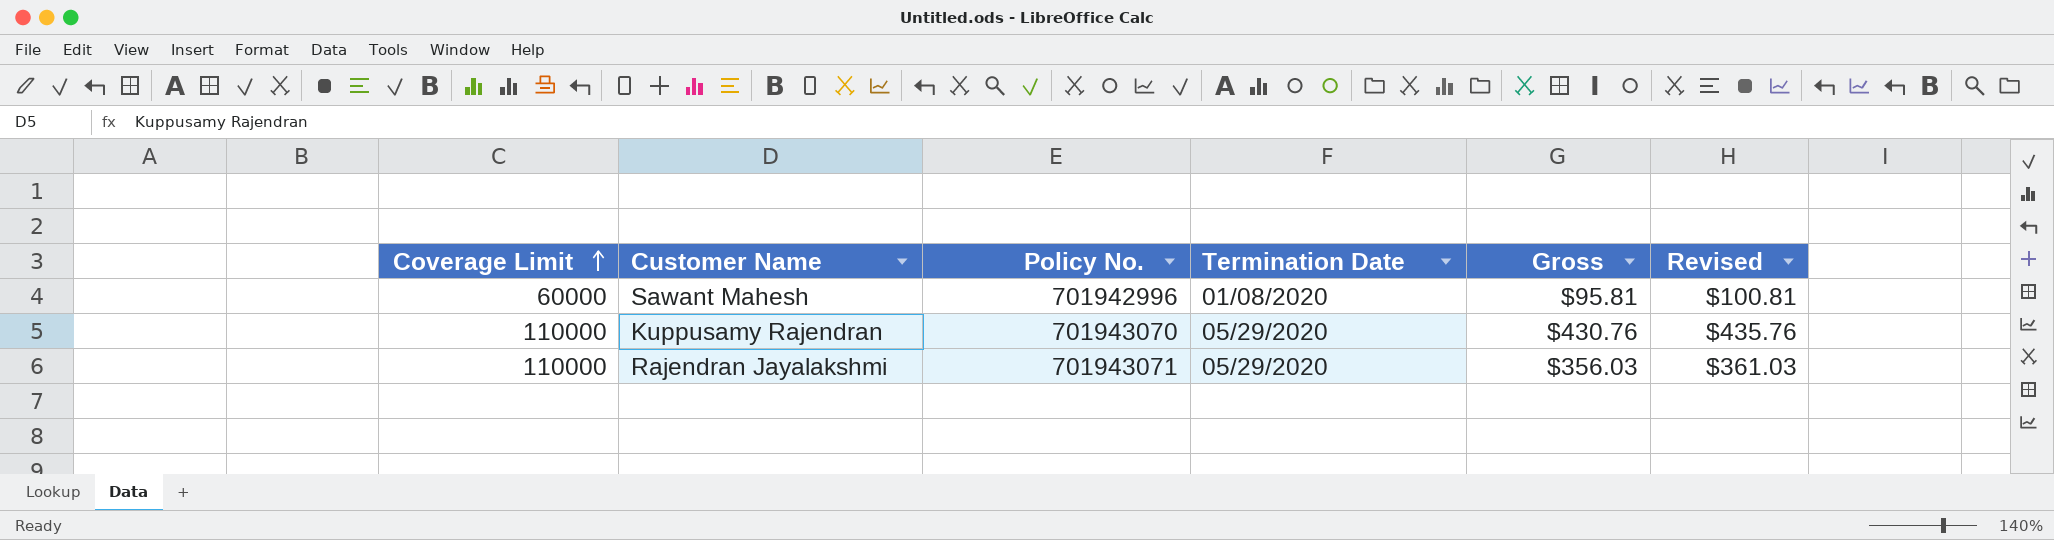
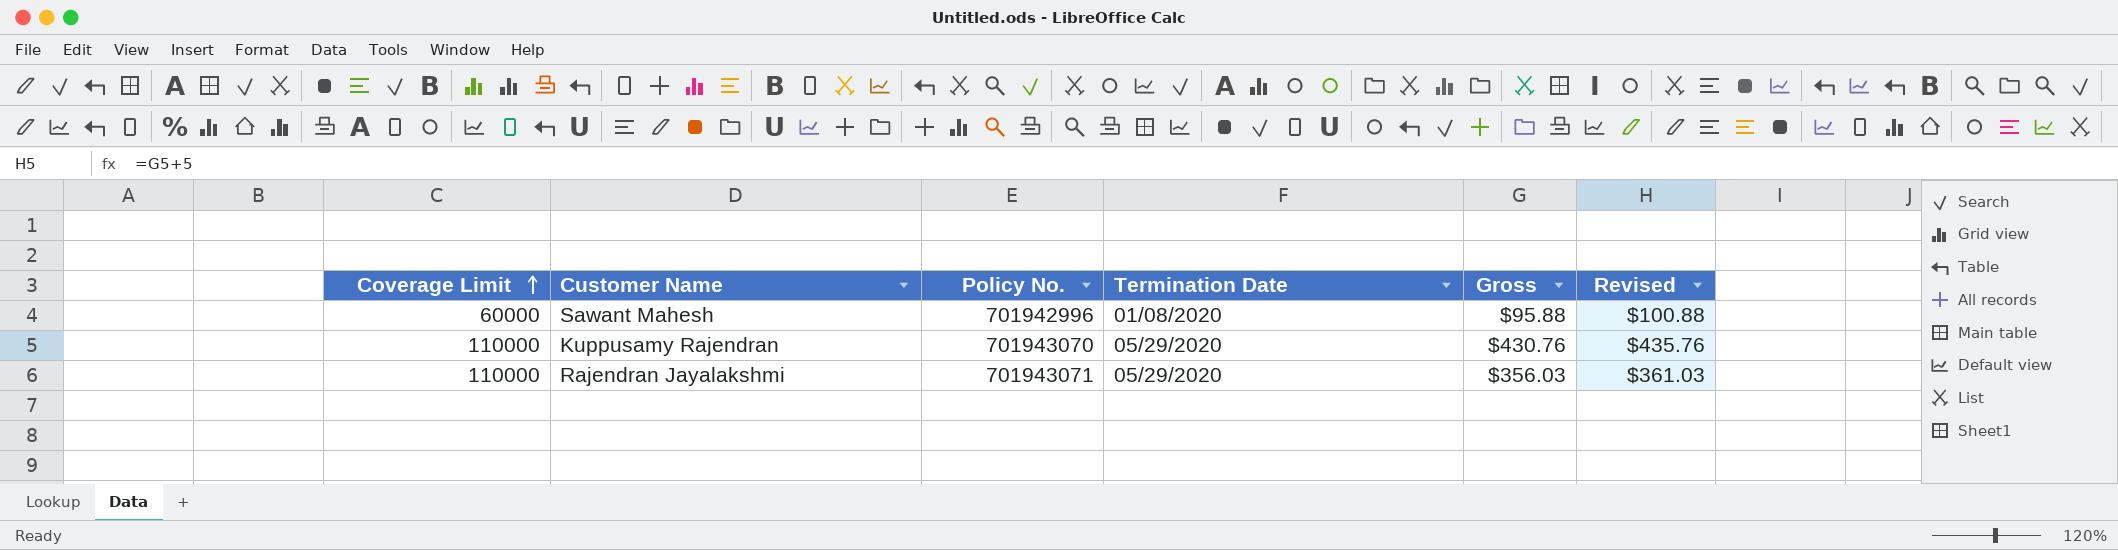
Sawant Mahesh | Gross: $95.81 -> $95.88
Sawant Mahesh | Revised: $100.81 -> $100.88

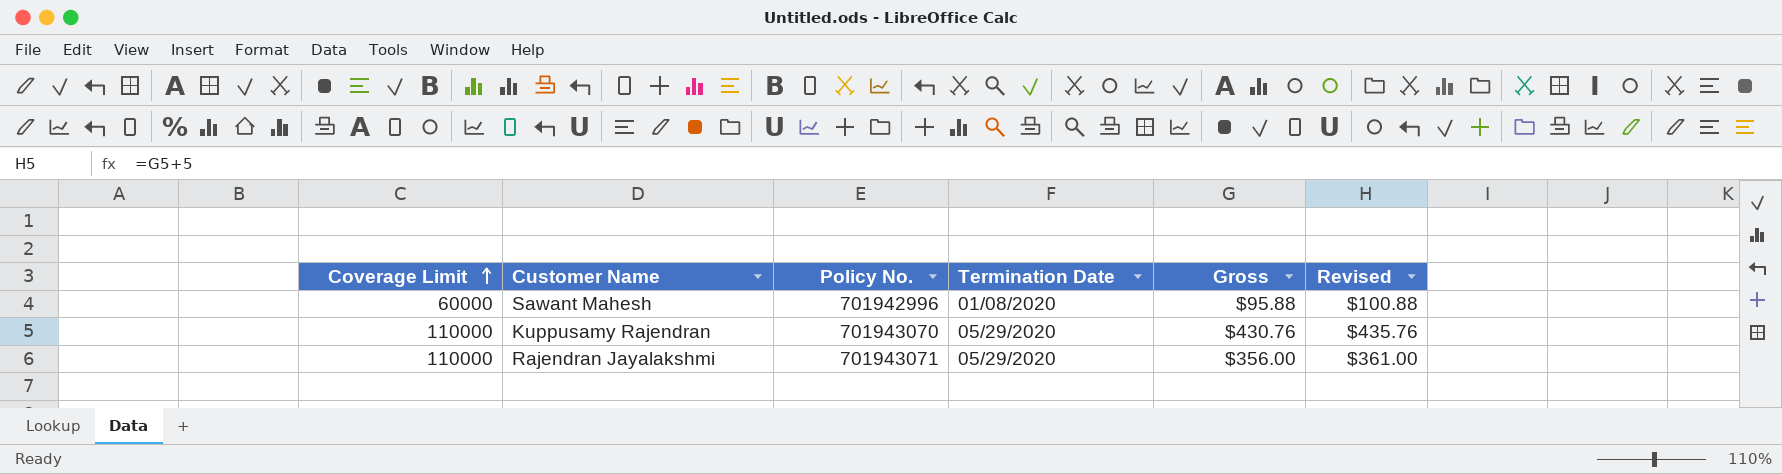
Rajendran Jayalakshmi | Gross: $356.03 -> $356.00
Rajendran Jayalakshmi | Revised: $361.03 -> $361.00

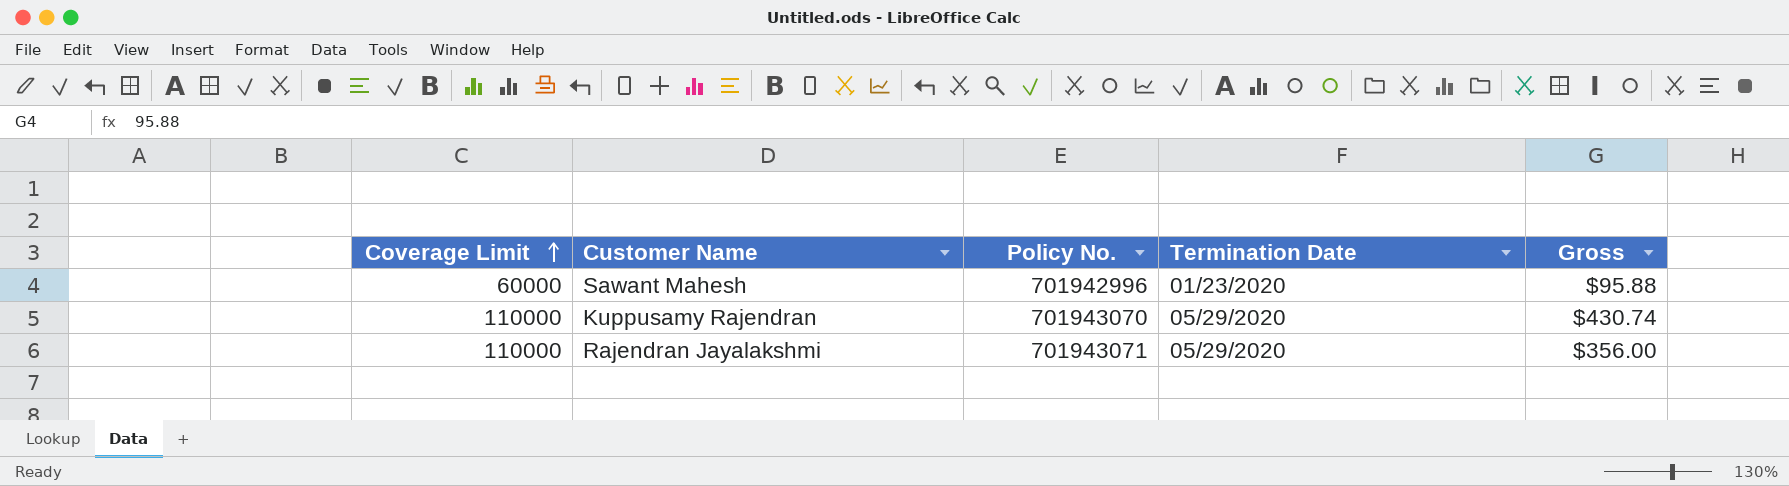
column Revised | formula: [Gross] + 5 -> none
Sawant Mahesh | Termination Date: 01/08/2020 -> 01/23/2020
Kuppusamy Rajendran | Gross: $430.76 -> $430.74

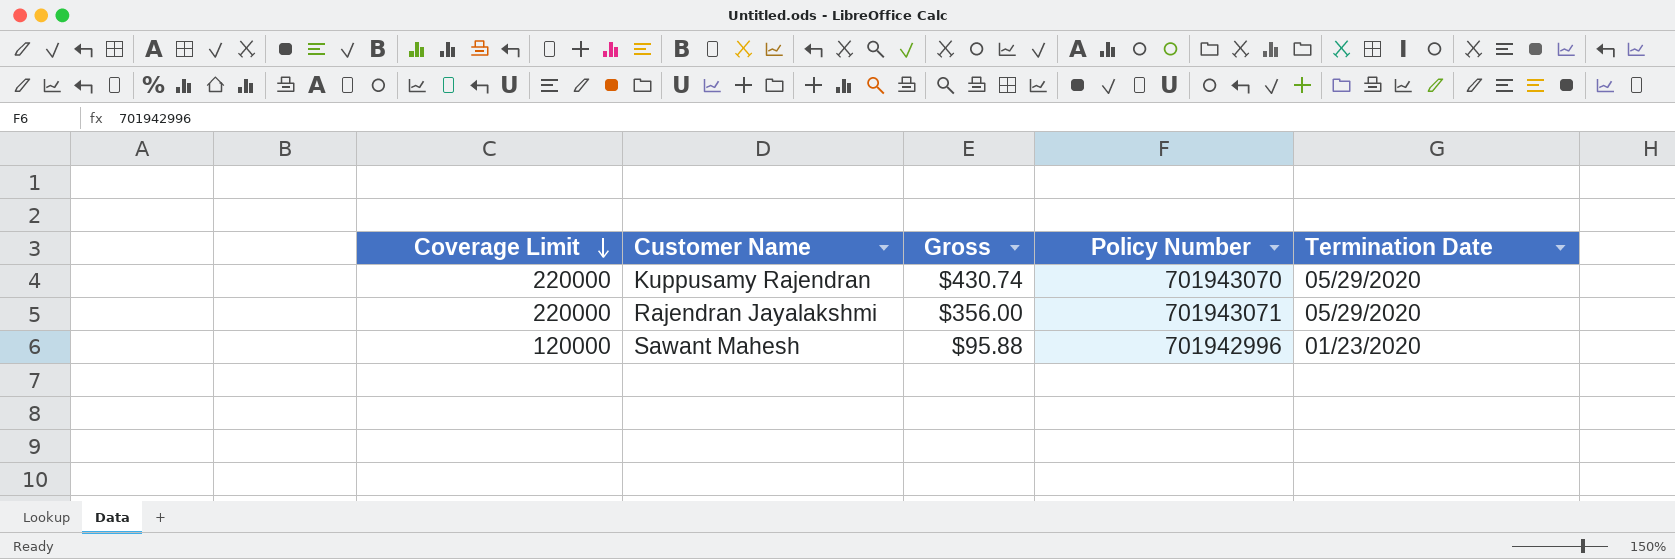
row order: Coverage Limit ascending -> Coverage Limit descending
column Gross | position: 5 -> 3
column name: Policy No. -> Policy Number
Kuppusamy Rajendran | Coverage Limit: 110000 -> 220000
Rajendran Jayalakshmi | Coverage Limit: 110000 -> 220000
Sawant Mahesh | Coverage Limit: 60000 -> 120000

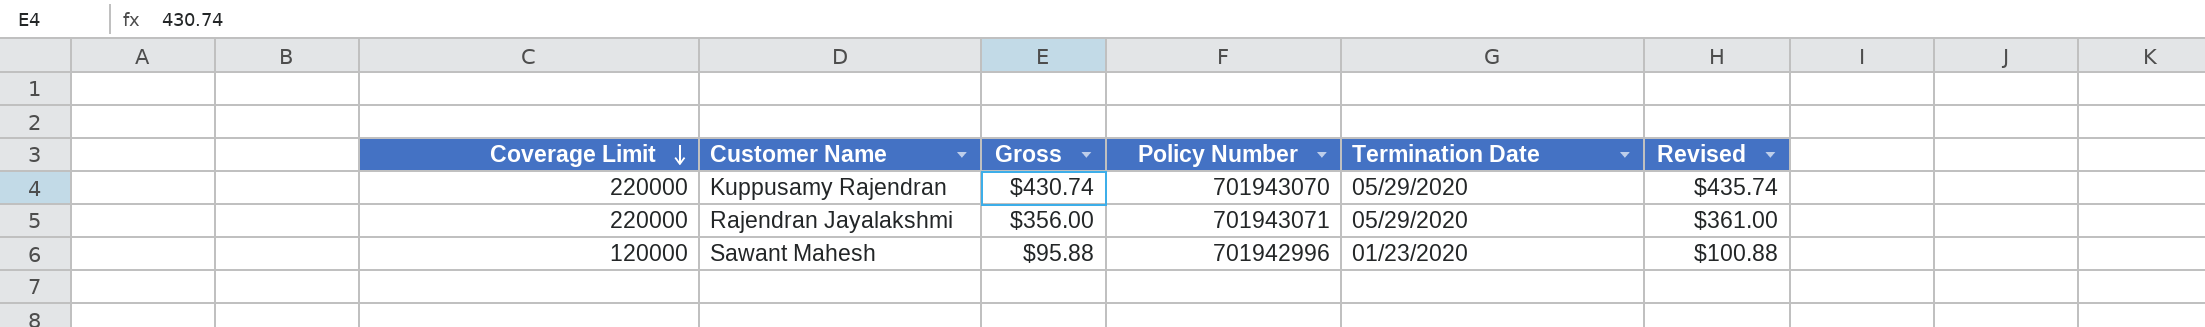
column Revised | formula: none -> [Gross] + 5

